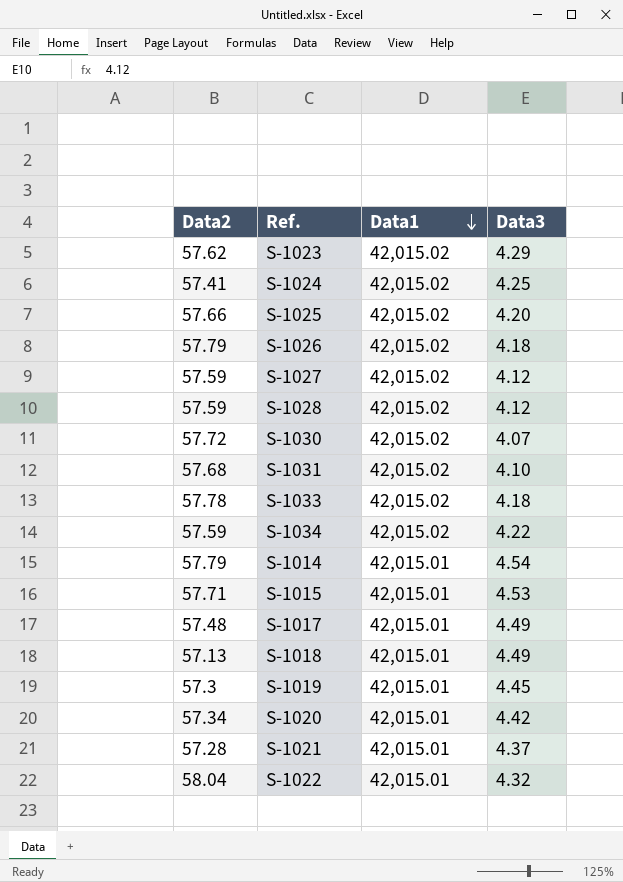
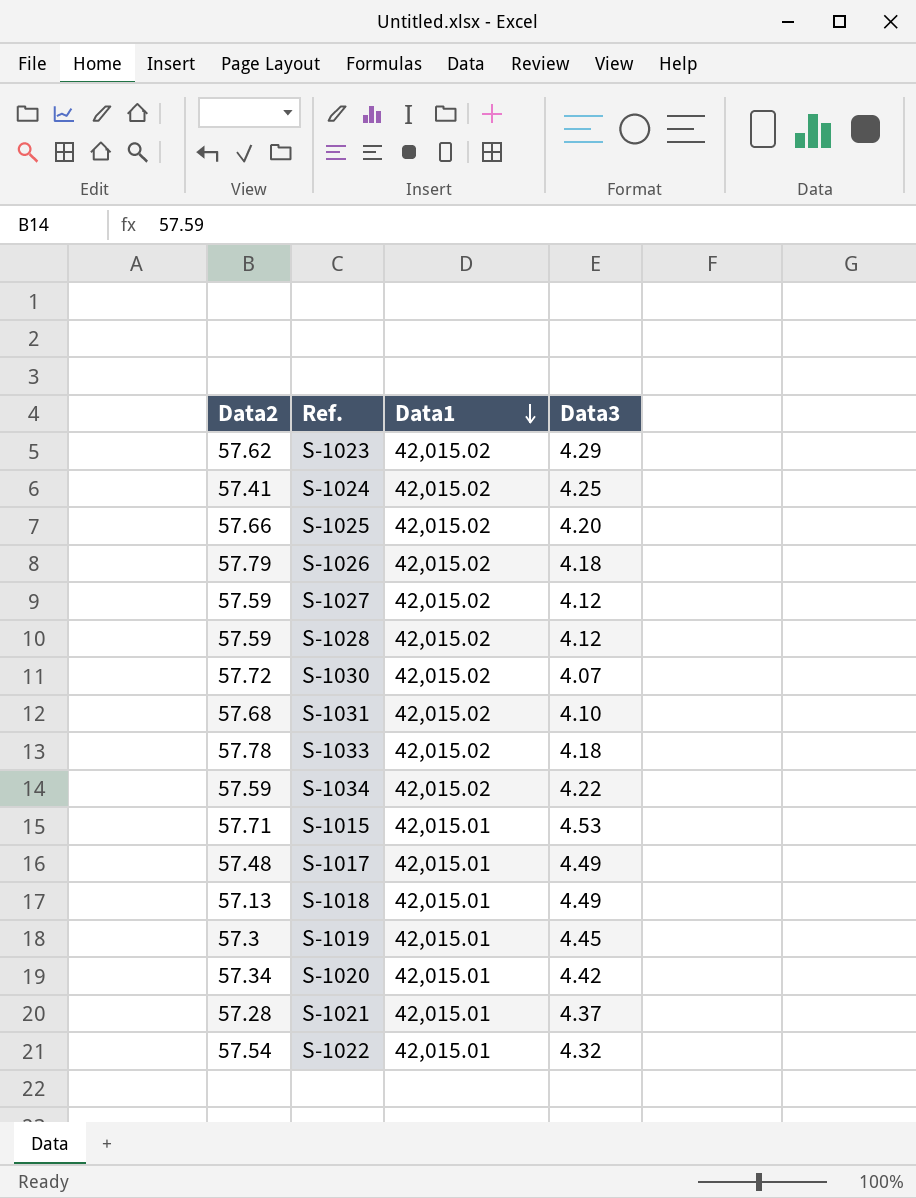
row S-1014: 57.79 | 42,015.01 | 4.54 -> none
S-1022 | Data2: 58.04 -> 57.54

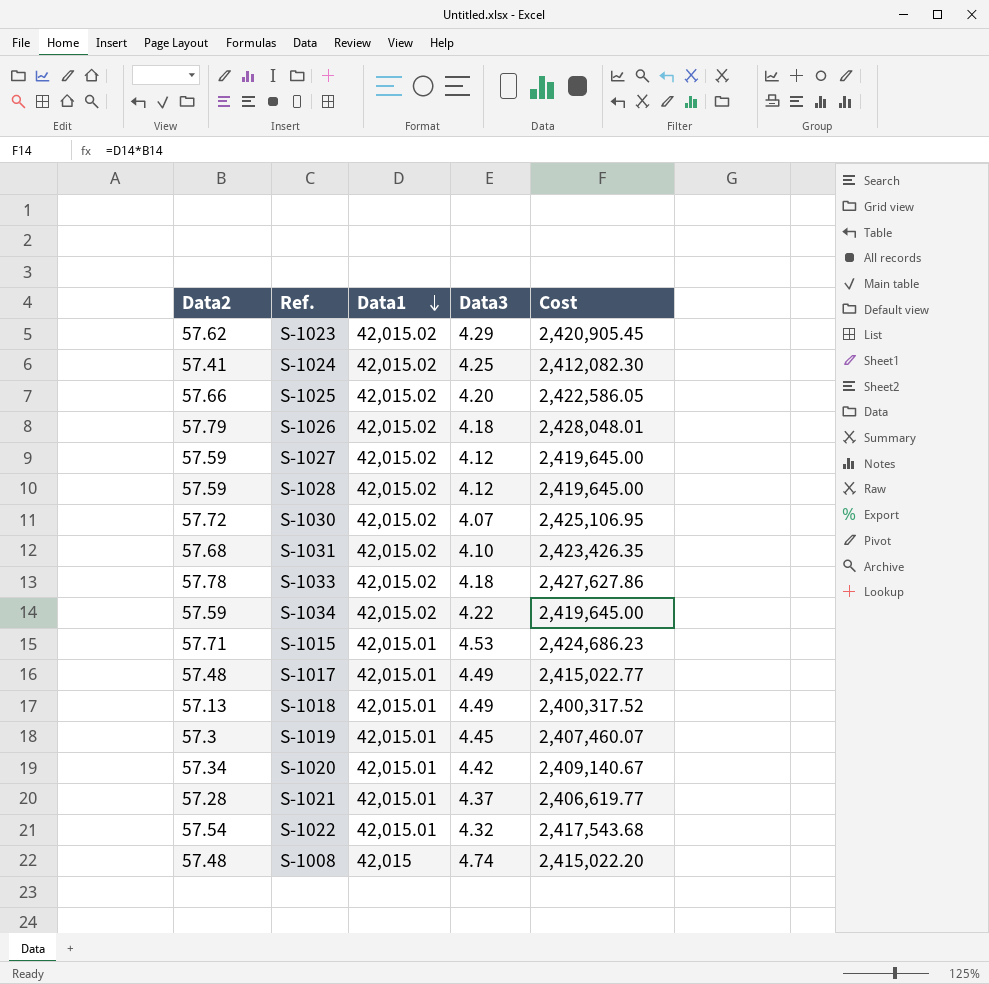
column Cost | formula: none -> [Data2] * [Data1]
row S-1008: none -> 57.48 | 42,015 | 4.74 | 2,415,022.20

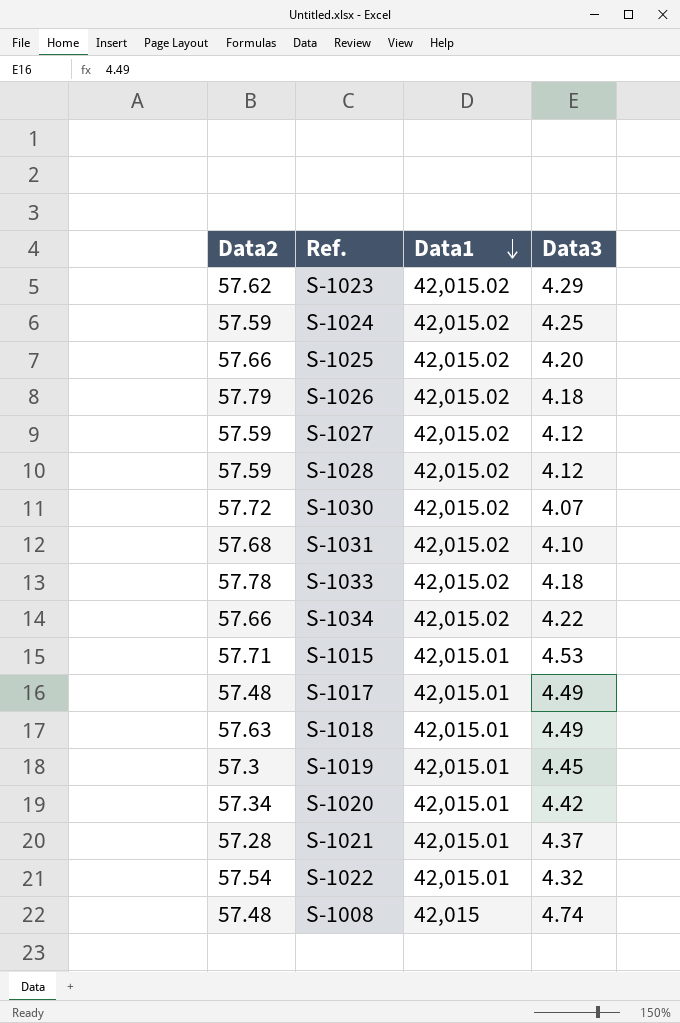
column Cost | formula: [Data2] * [Data1] -> none
S-1024 | Data2: 57.41 -> 57.59
S-1034 | Data2: 57.59 -> 57.66
S-1018 | Data2: 57.13 -> 57.63

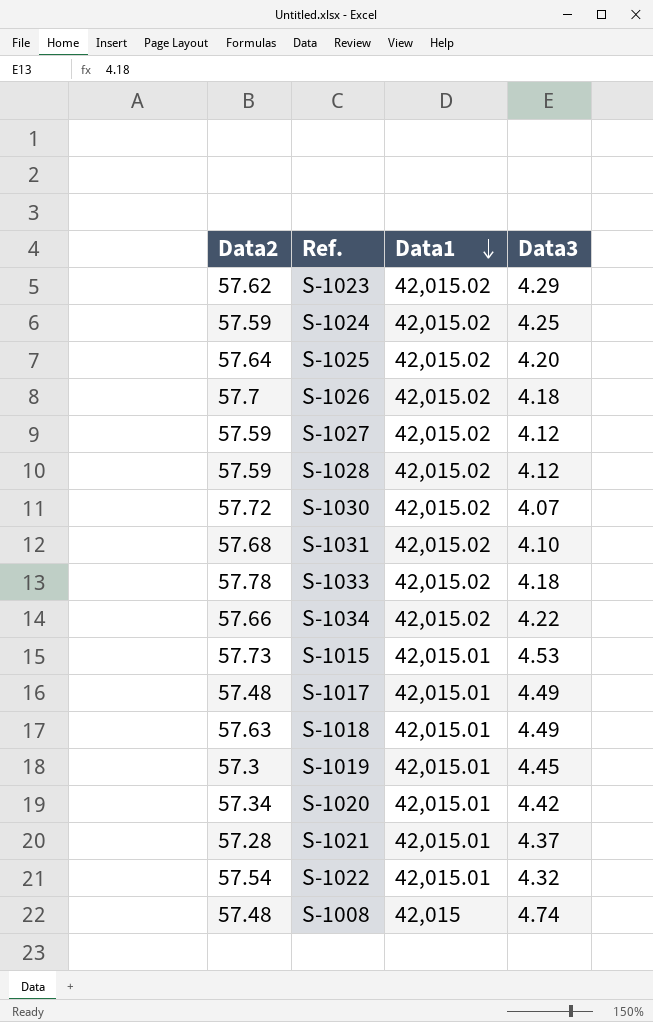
S-1025 | Data2: 57.66 -> 57.64
S-1026 | Data2: 57.79 -> 57.7
S-1015 | Data2: 57.71 -> 57.73

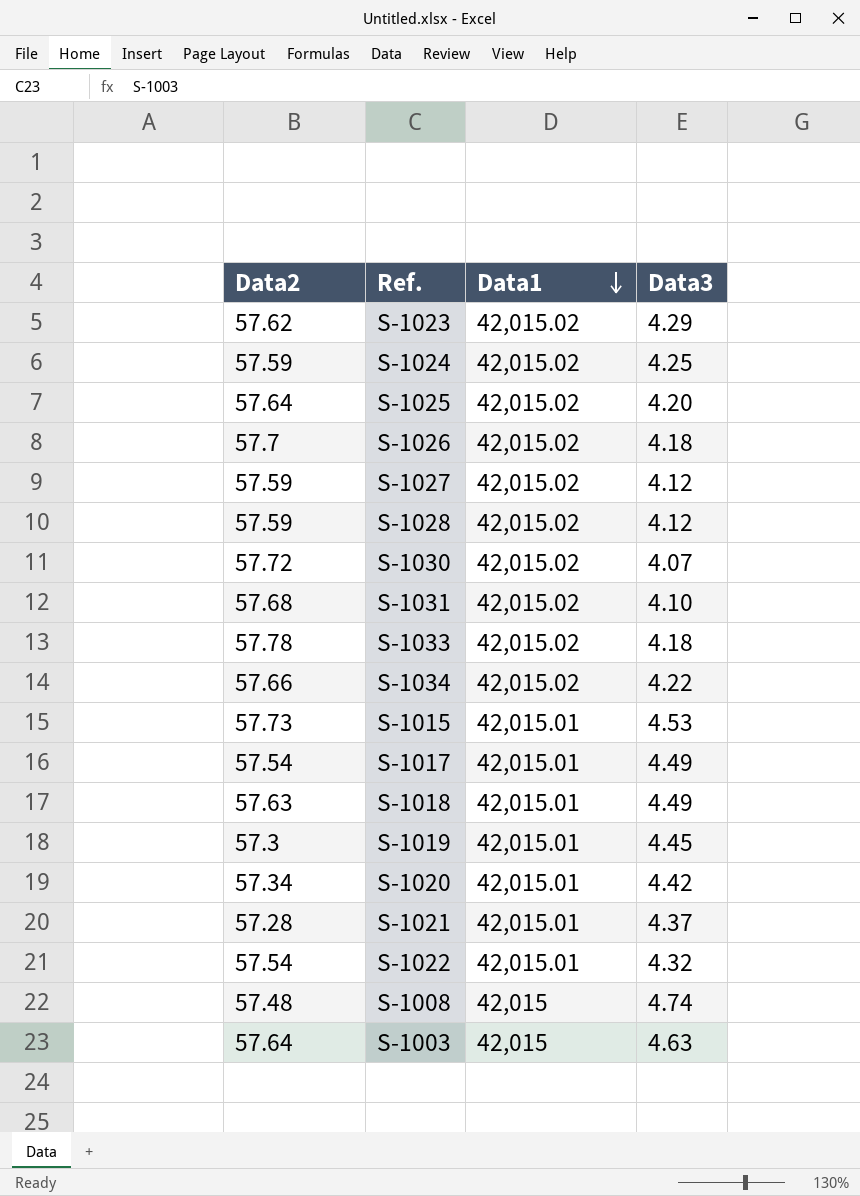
S-1017 | Data2: 57.48 -> 57.54
row S-1003: none -> 57.64 | 42,015 | 4.63

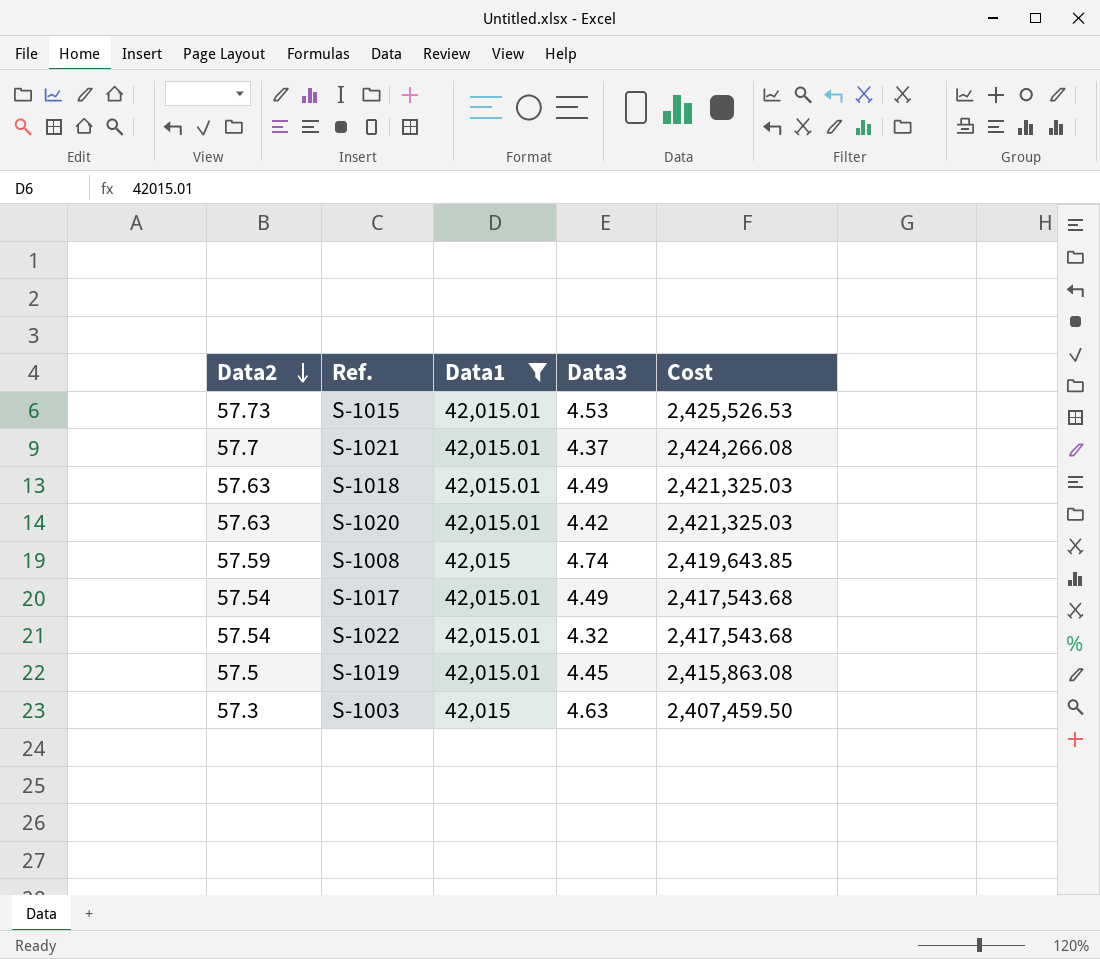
filter: none -> Data1 != 42,015.02
row order: Data1 descending -> Data2 descending
column Cost | formula: none -> [Data2] * [Data1]
S-1021 | Data2: 57.28 -> 57.7
S-1020 | Data2: 57.34 -> 57.63
S-1008 | Data2: 57.48 -> 57.59
S-1019 | Data2: 57.3 -> 57.5
S-1003 | Data2: 57.64 -> 57.3

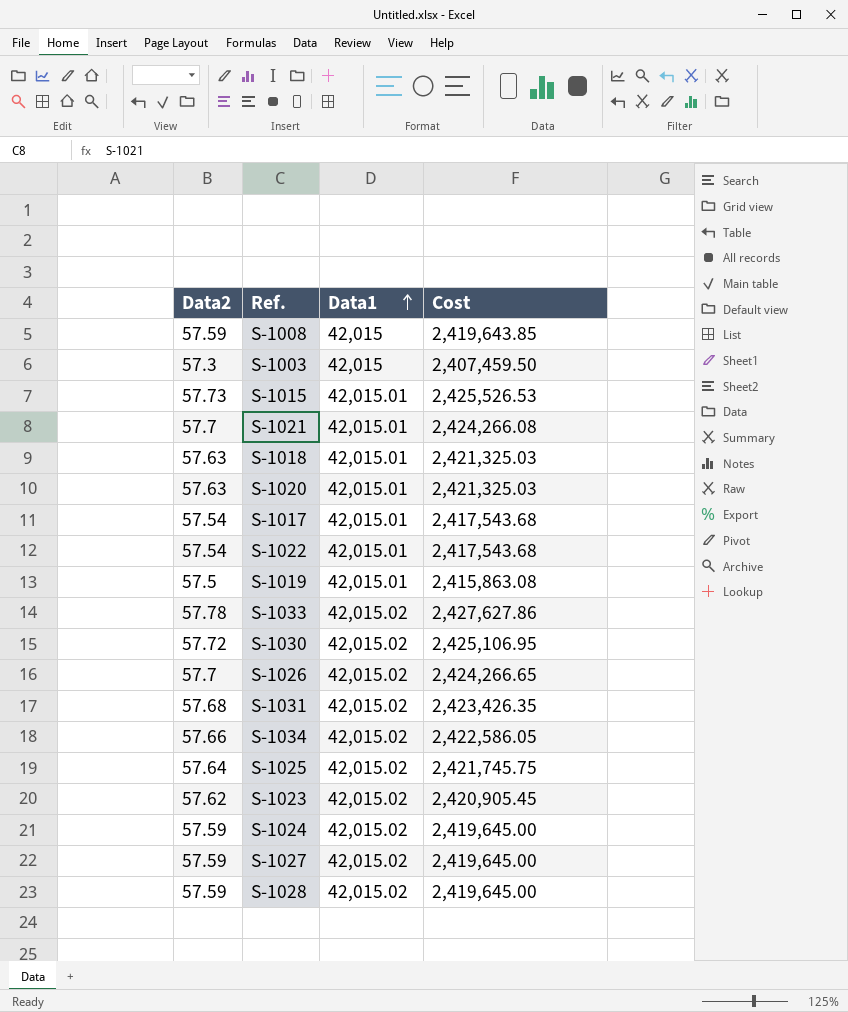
filter: Data1 != 42,015.02 -> none
row order: Data2 descending -> Data1 ascending
column Data3 | position: 4 -> none

